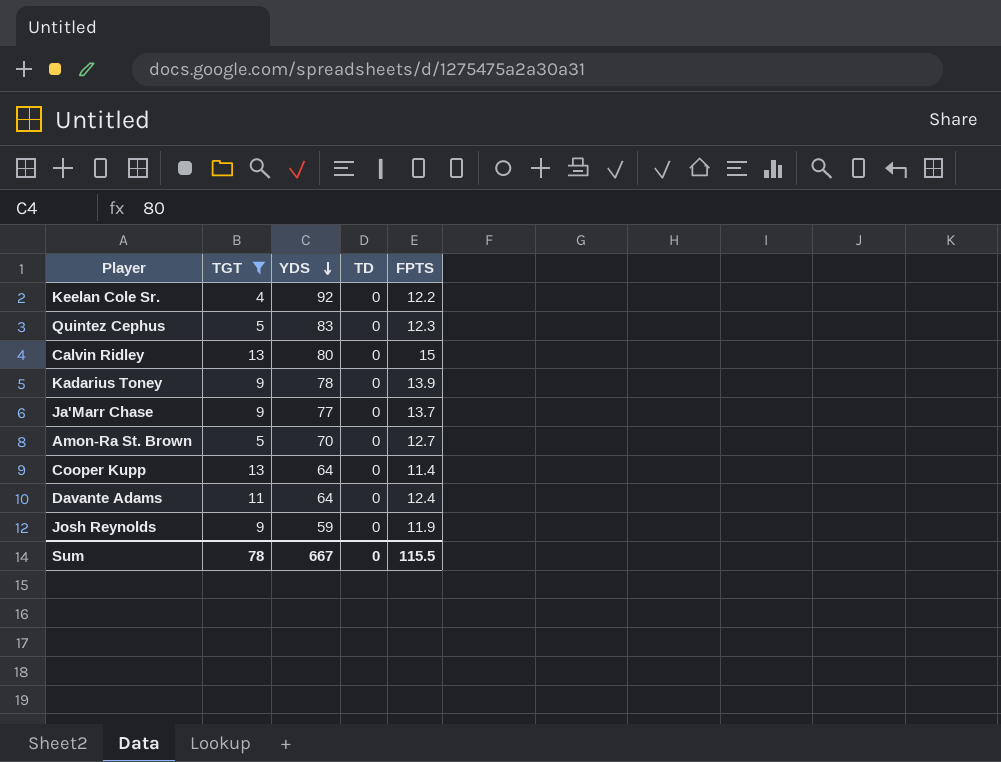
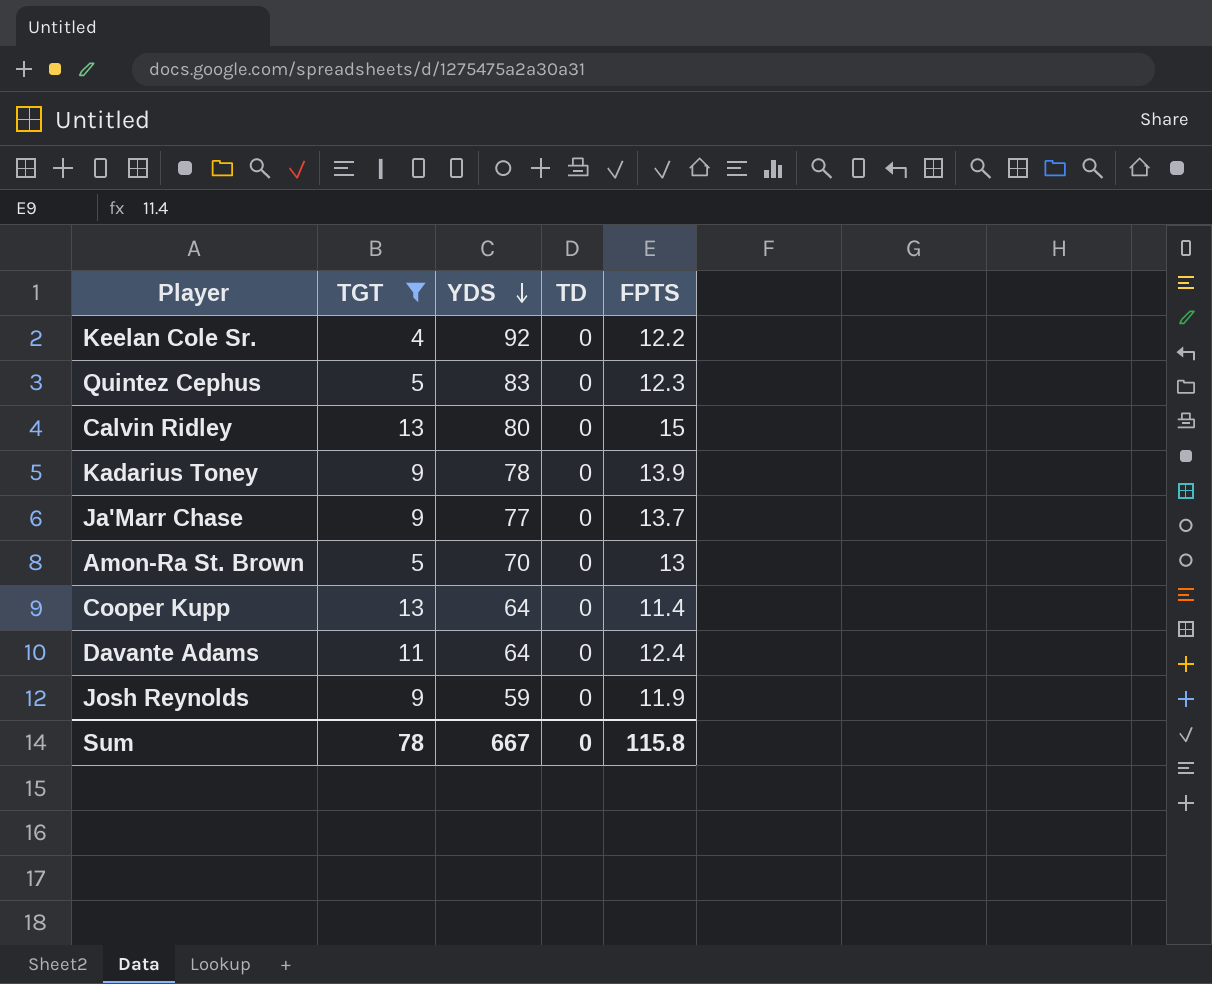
Amon-Ra St. Brown | FPTS: 12.7 -> 13
Sum | FPTS: 115.5 -> 115.8

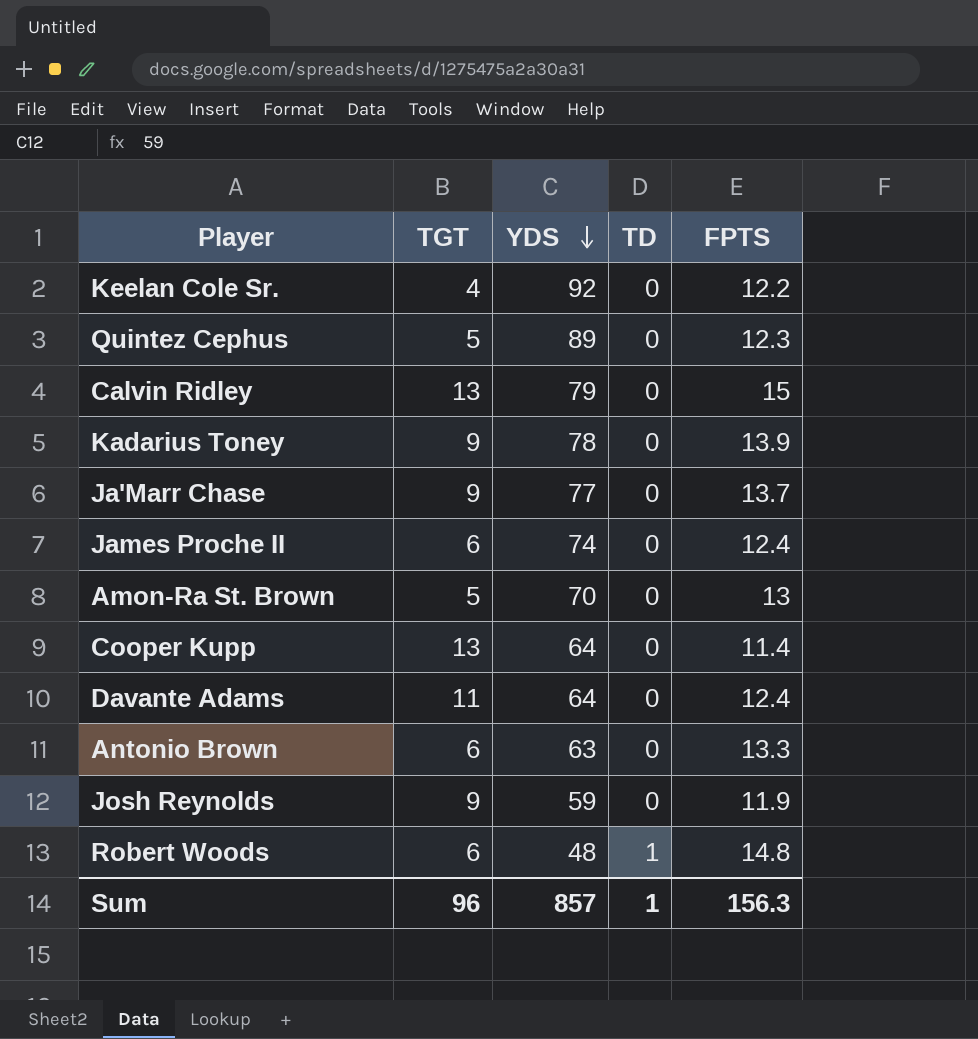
filter: TGT != 6 -> none
Quintez Cephus | YDS: 83 -> 89
Calvin Ridley | YDS: 80 -> 79
Sum | TGT: 78 -> 96
Sum | YDS: 667 -> 857
Sum | TD: 0 -> 1
Sum | FPTS: 115.8 -> 156.3

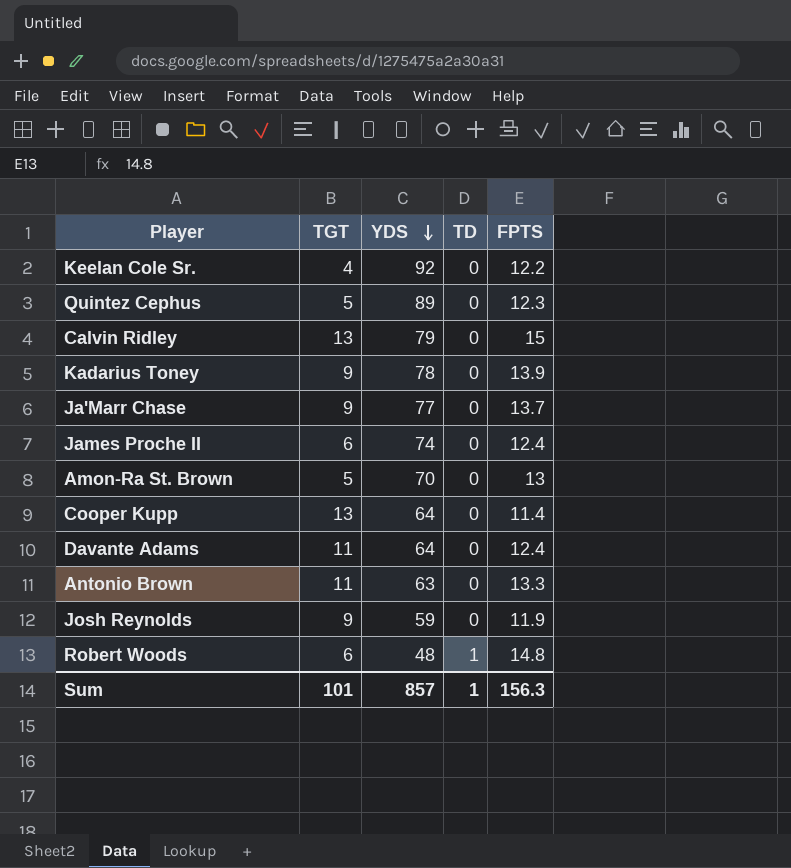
Antonio Brown | TGT: 6 -> 11
Sum | TGT: 96 -> 101

